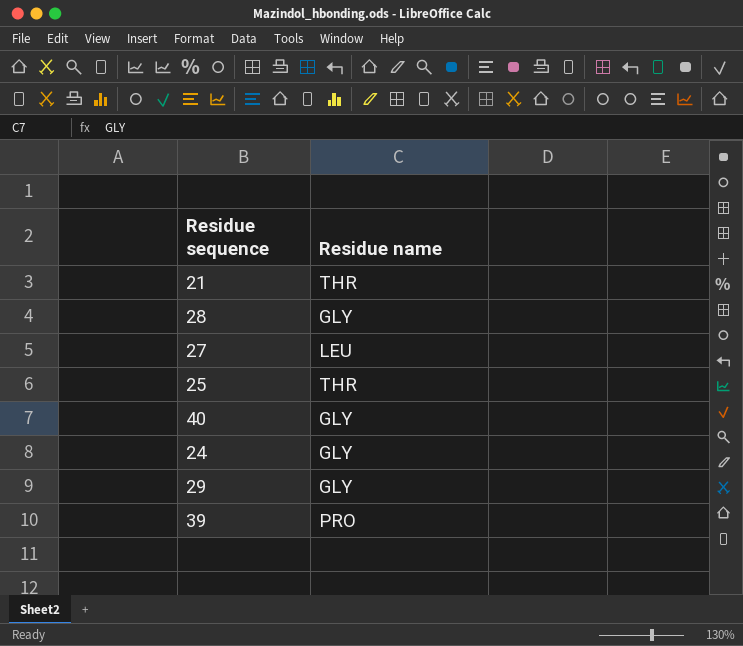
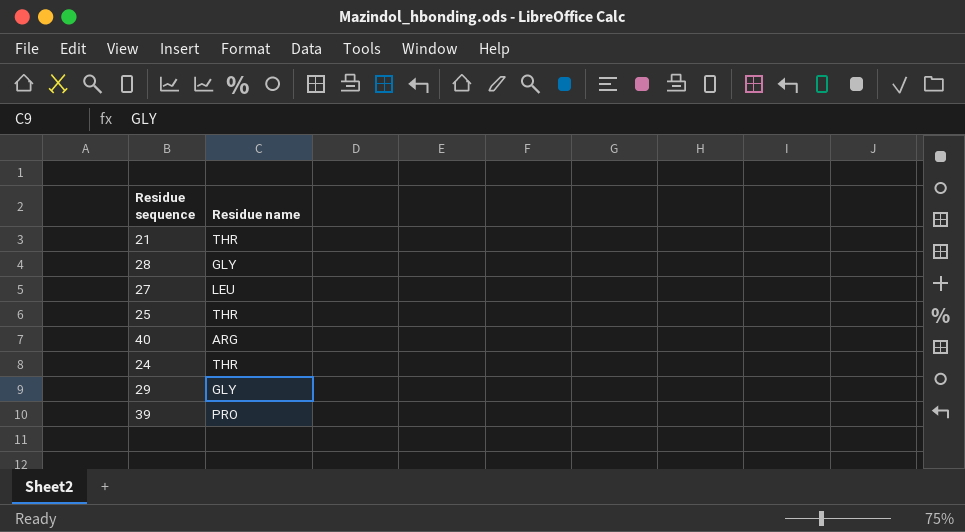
40 | Residue name: GLY -> ARG
24 | Residue name: GLY -> THR

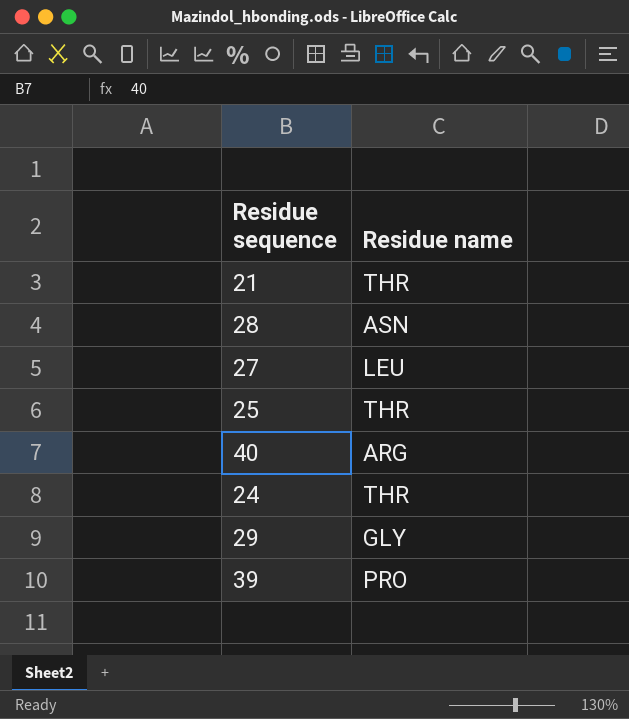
28 | Residue name: GLY -> ASN

